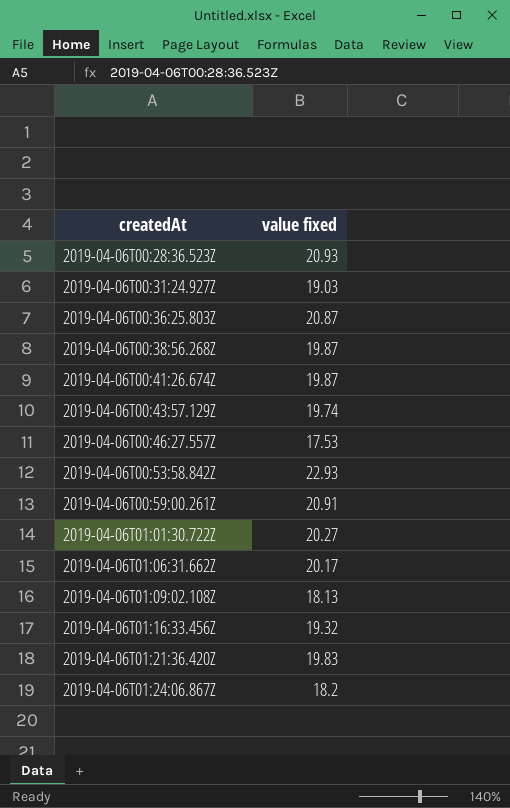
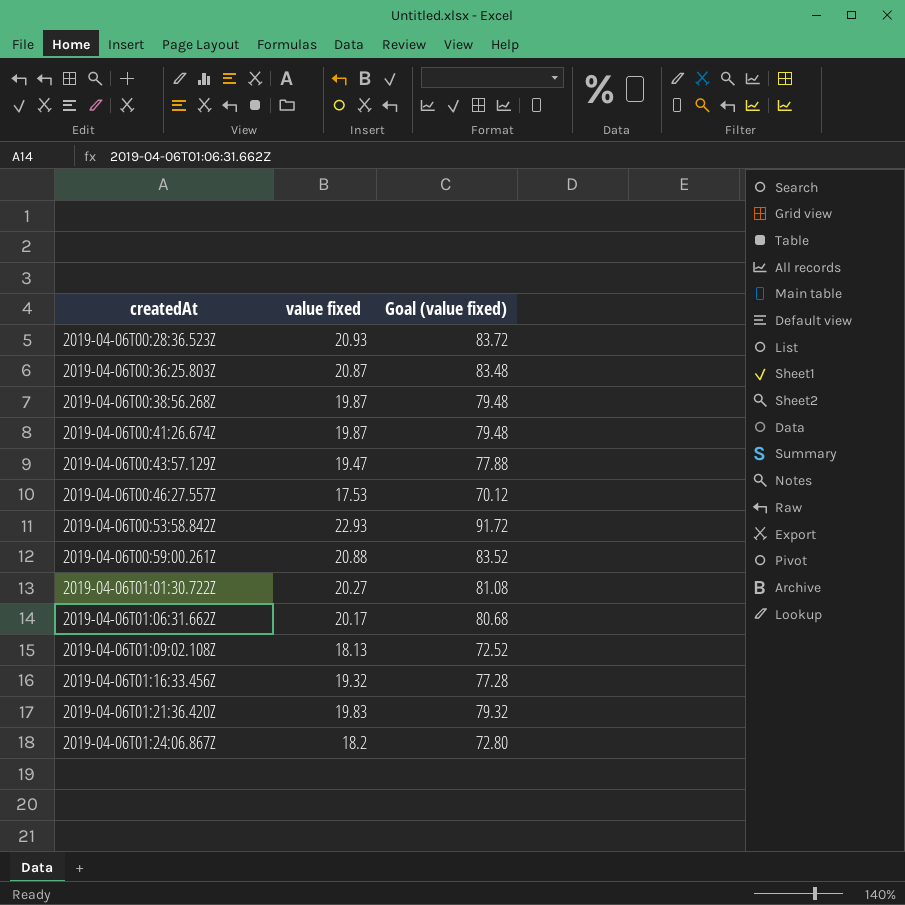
column Goal (value fixed) | formula: none -> [value fixed] * 4
row 2019-04-06T00:31:24.927Z: 19.03 -> none
2019-04-06T00:43:57.129Z | value fixed: 19.74 -> 19.47
2019-04-06T00:59:00.261Z | value fixed: 20.91 -> 20.88

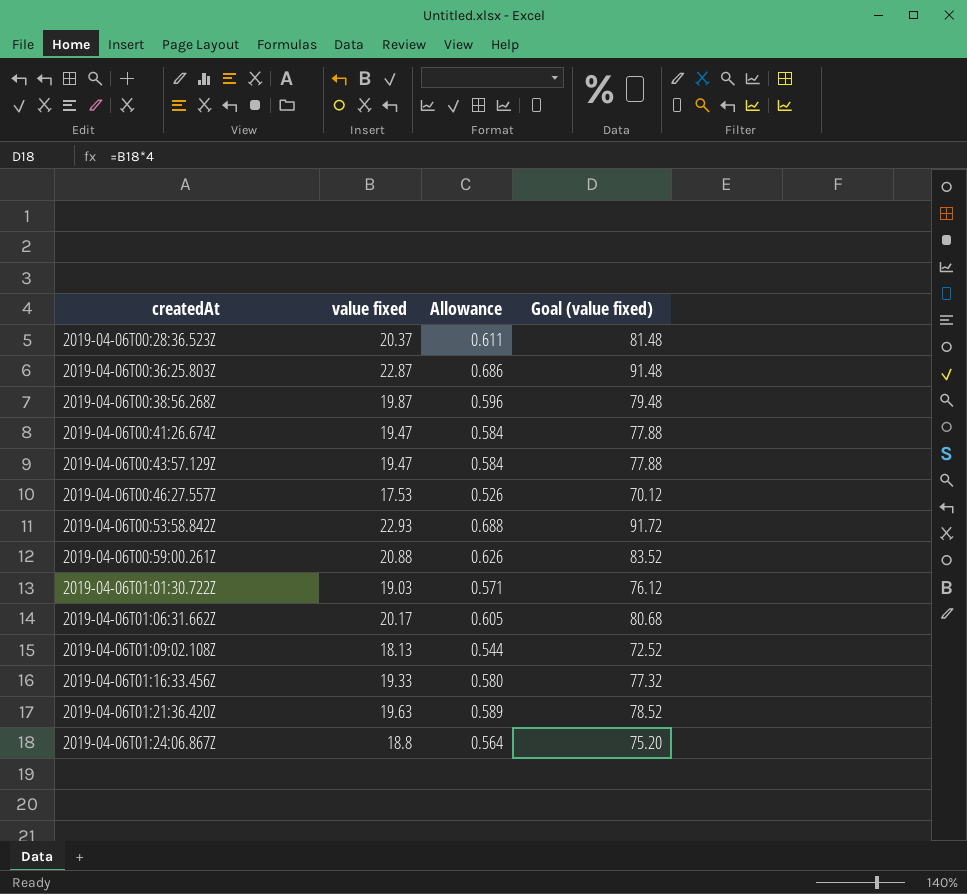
column Allowance | formula: none -> [value fixed] * 0.03
2019-04-06T00:28:36.523Z | value fixed: 20.93 -> 20.37
2019-04-06T00:28:36.523Z | Goal (value fixed): 83.72 -> 81.48
2019-04-06T00:36:25.803Z | value fixed: 20.87 -> 22.87
2019-04-06T00:36:25.803Z | Goal (value fixed): 83.48 -> 91.48
2019-04-06T00:41:26.674Z | value fixed: 19.87 -> 19.47
2019-04-06T00:41:26.674Z | Goal (value fixed): 79.48 -> 77.88
2019-04-06T01:01:30.722Z | value fixed: 20.27 -> 19.03
2019-04-06T01:01:30.722Z | Goal (value fixed): 81.08 -> 76.12
2019-04-06T01:16:33.456Z | value fixed: 19.32 -> 19.33
2019-04-06T01:16:33.456Z | Goal (value fixed): 77.28 -> 77.32
2019-04-06T01:21:36.420Z | value fixed: 19.83 -> 19.63
2019-04-06T01:21:36.420Z | Goal (value fixed): 79.32 -> 78.52
2019-04-06T01:24:06.867Z | value fixed: 18.2 -> 18.8
2019-04-06T01:24:06.867Z | Goal (value fixed): 72.80 -> 75.20

